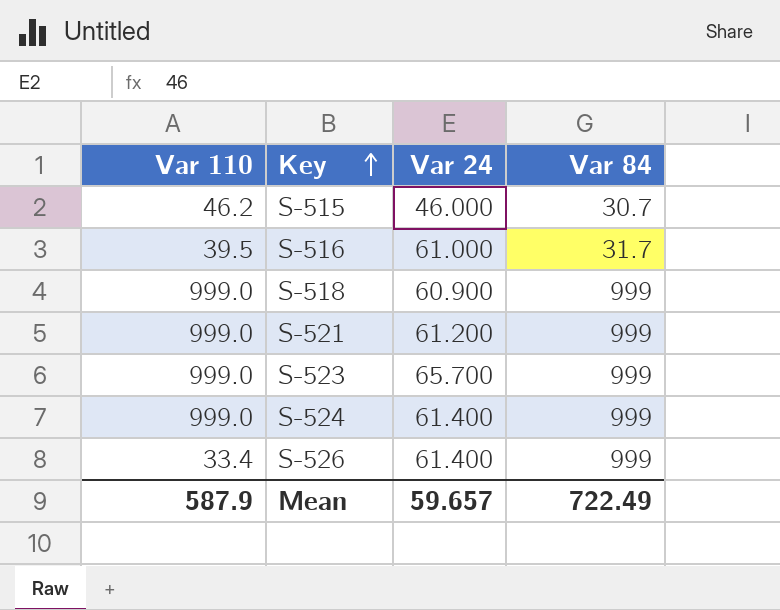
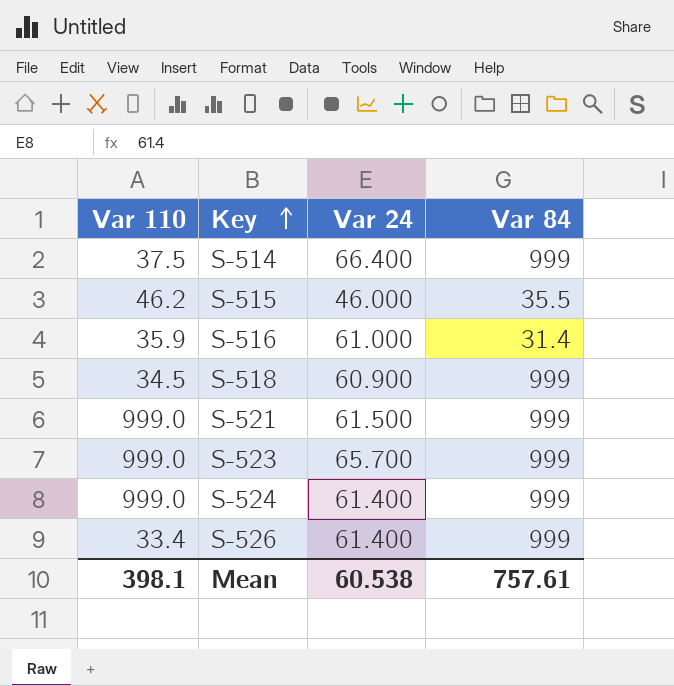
row S-514: none -> 37.5 | 66.400 | 999
S-515 | Var 84: 30.7 -> 35.5
S-516 | Var 110: 39.5 -> 35.9
S-516 | Var 84: 31.7 -> 31.4
S-518 | Var 110: 999.0 -> 34.5
S-521 | Var 24: 61.200 -> 61.500
Mean | Var 110: 587.9 -> 398.1
Mean | Var 24: 59.657 -> 60.538
Mean | Var 84: 722.49 -> 757.61

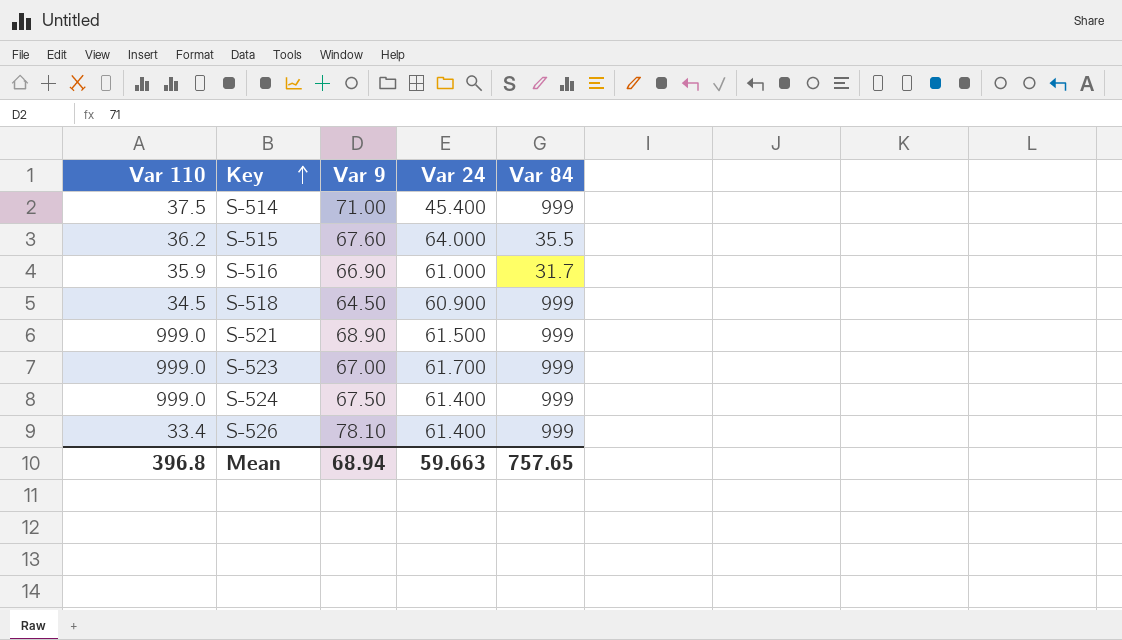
column Var 9 | position: none -> 3
S-514 | Var 24: 66.400 -> 45.400
S-515 | Var 110: 46.2 -> 36.2
S-515 | Var 24: 46.000 -> 64.000
S-516 | Var 84: 31.4 -> 31.7
S-523 | Var 24: 65.700 -> 61.700
Mean | Var 110: 398.1 -> 396.8
Mean | Var 24: 60.538 -> 59.663
Mean | Var 84: 757.61 -> 757.65

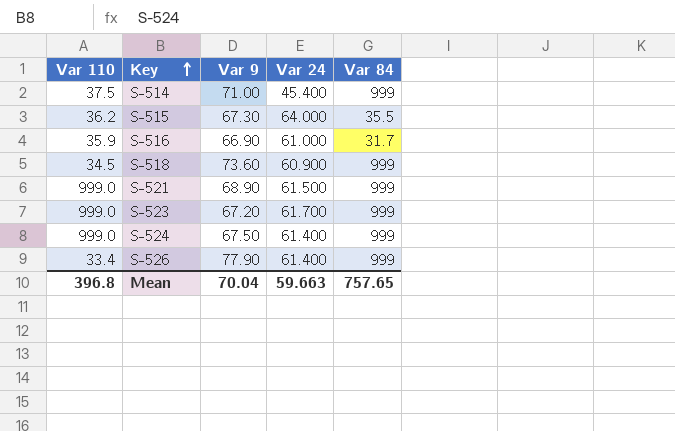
S-515 | Var 9: 67.60 -> 67.30
S-518 | Var 9: 64.50 -> 73.60
S-523 | Var 9: 67.00 -> 67.20
S-526 | Var 9: 78.10 -> 77.90
Mean | Var 9: 68.94 -> 70.04

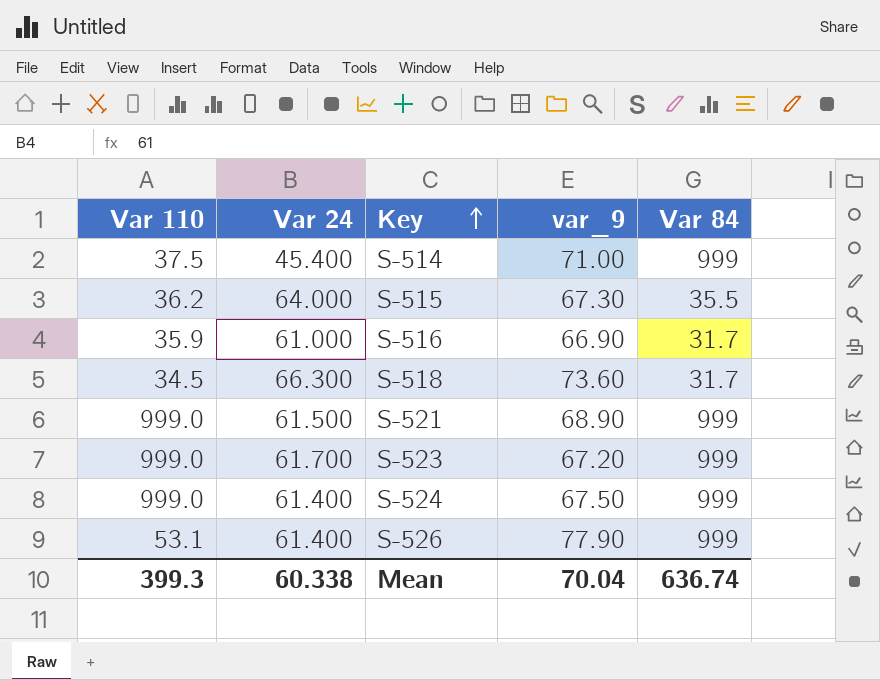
column Var 24 | position: 4 -> 2
column name: Var 9 -> var_9
S-518 | Var 24: 60.900 -> 66.300
S-518 | Var 84: 999 -> 31.7
S-526 | Var 110: 33.4 -> 53.1
Mean | Var 110: 396.8 -> 399.3
Mean | Var 24: 59.663 -> 60.338
Mean | Var 84: 757.65 -> 636.74

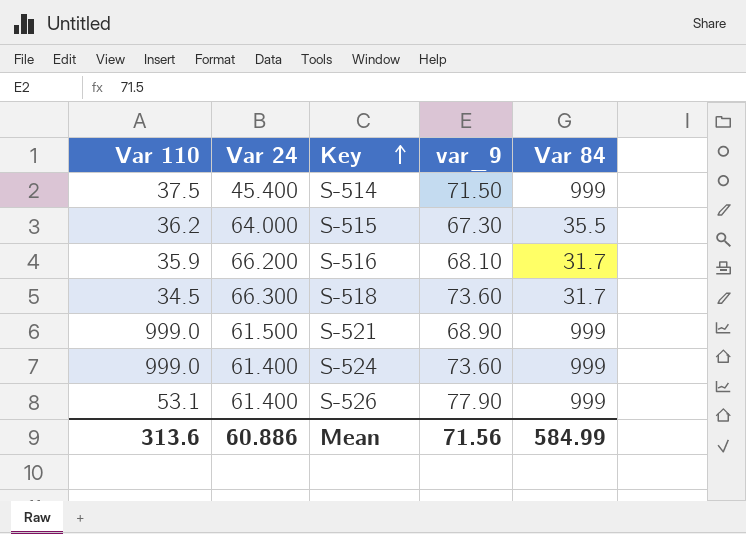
row S-523: 999.0 | 61.700 | 67.20 | 999 -> none
S-514 | var_9: 71.00 -> 71.50
S-516 | Var 24: 61.000 -> 66.200
S-516 | var_9: 66.90 -> 68.10
S-524 | var_9: 67.50 -> 73.60
Mean | Var 110: 399.3 -> 313.6
Mean | Var 24: 60.338 -> 60.886
Mean | var_9: 70.04 -> 71.56
Mean | Var 84: 636.74 -> 584.99

